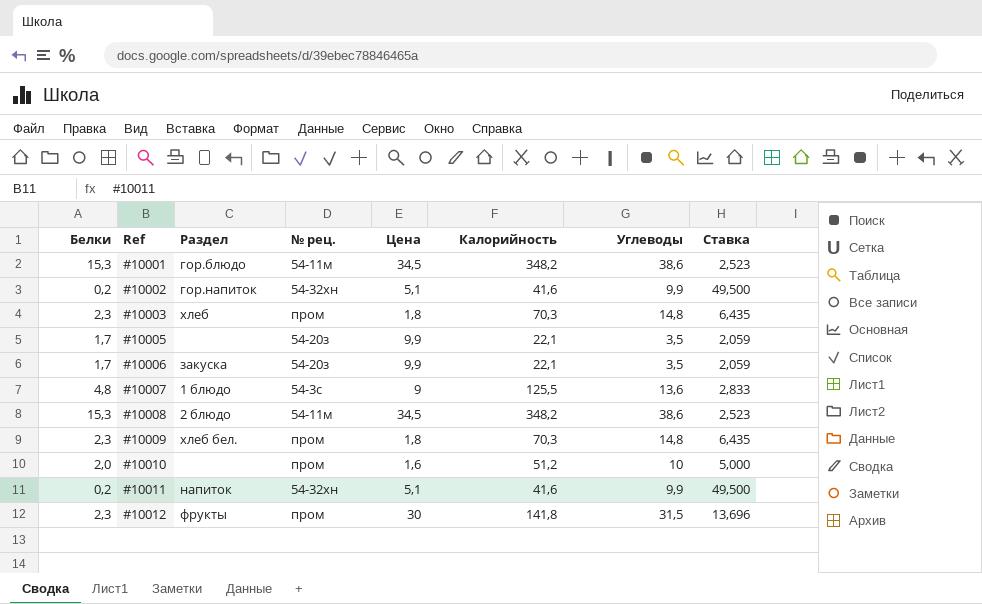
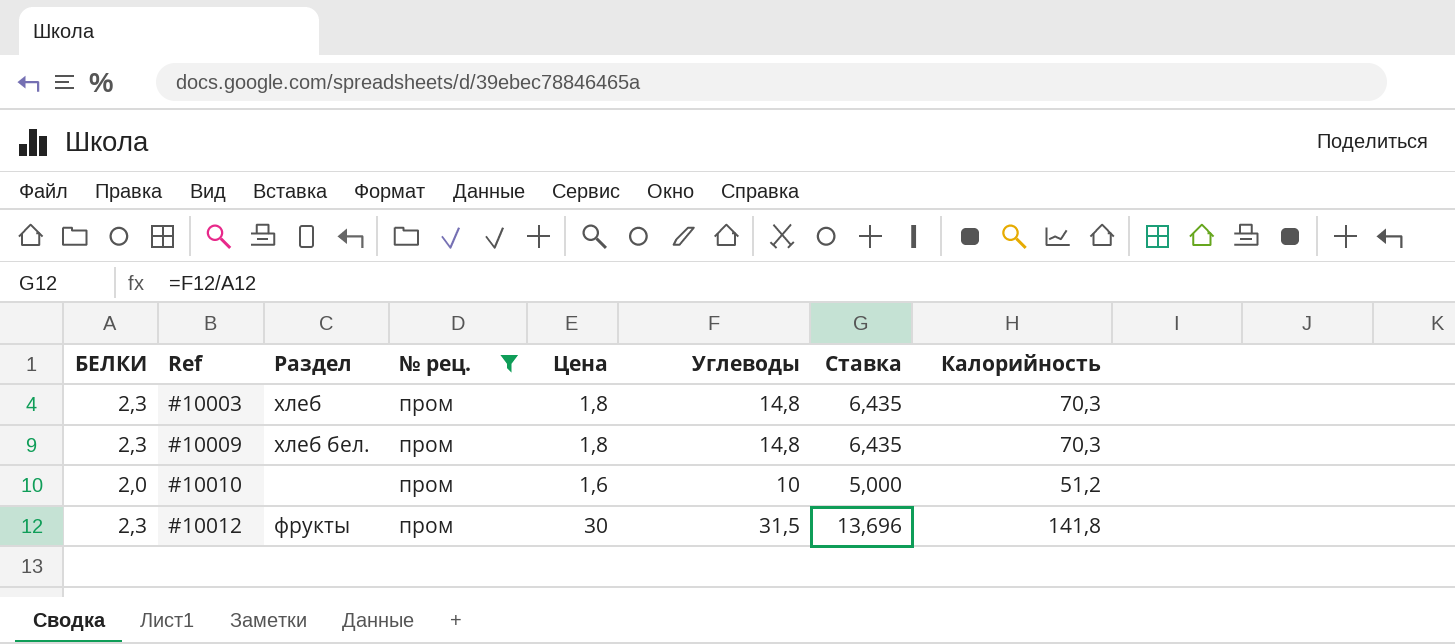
filter: none -> № рец. = пром
column name: Белки -> БЕЛКИ
column Калорийность | position: 6 -> 8

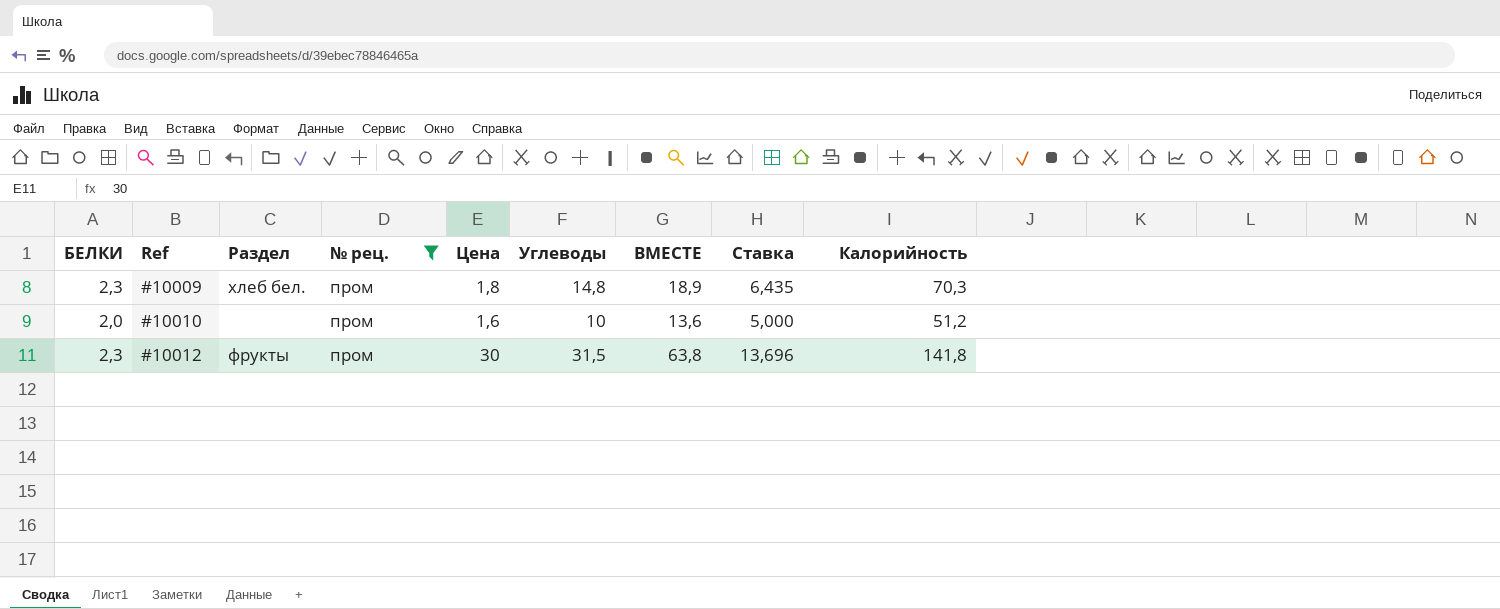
column ВМЕСТЕ | formula: none -> [БЕЛКИ] + [Цена] + [Углеводы]
row #10003: 2,3 | хлеб | пром | 1,8 | 14,8 | 6,435 | 70,3 -> none

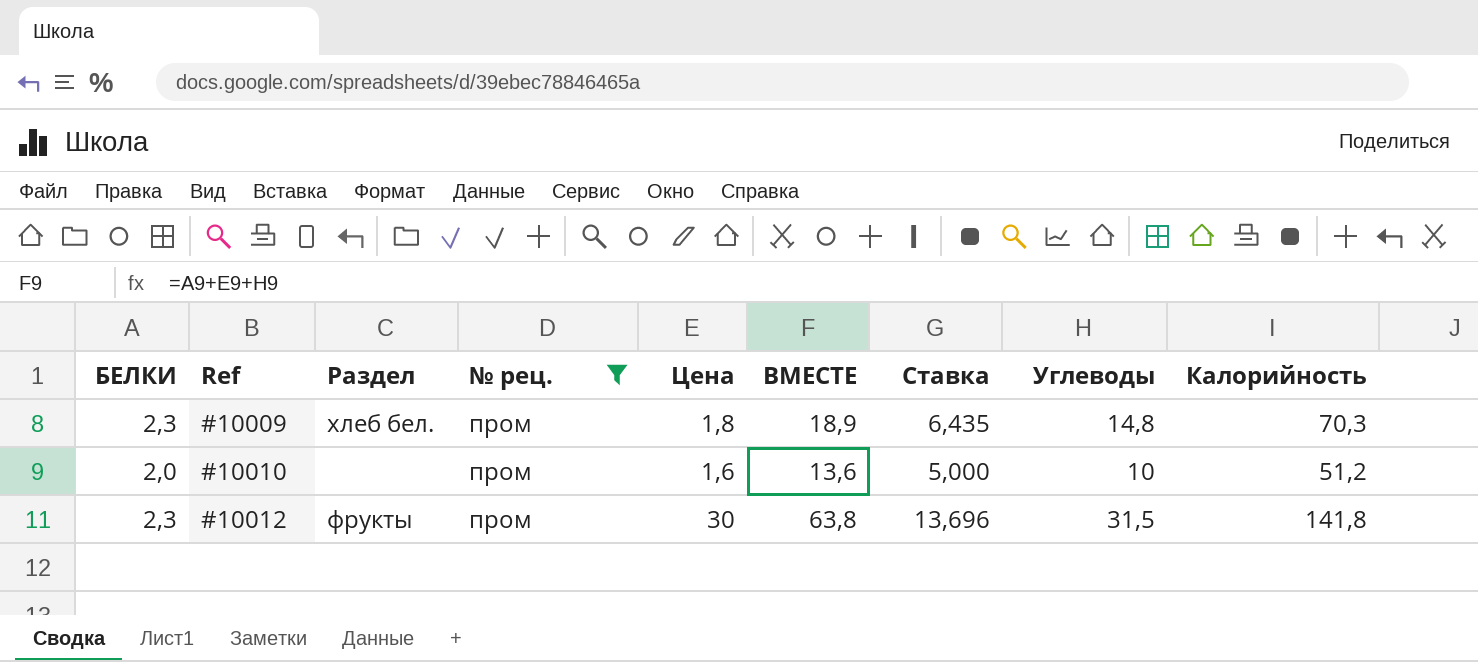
column Углеводы | position: 6 -> 8

